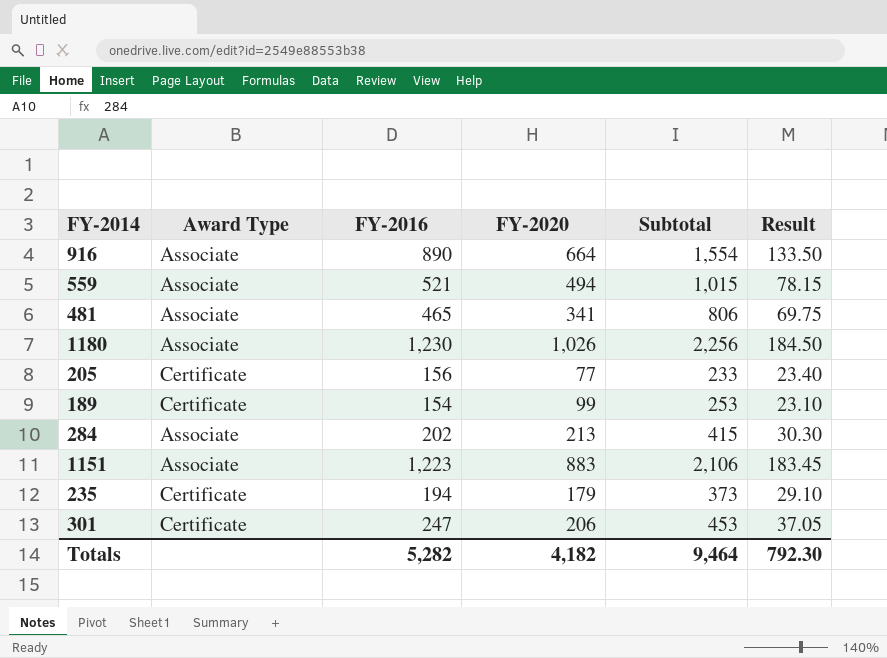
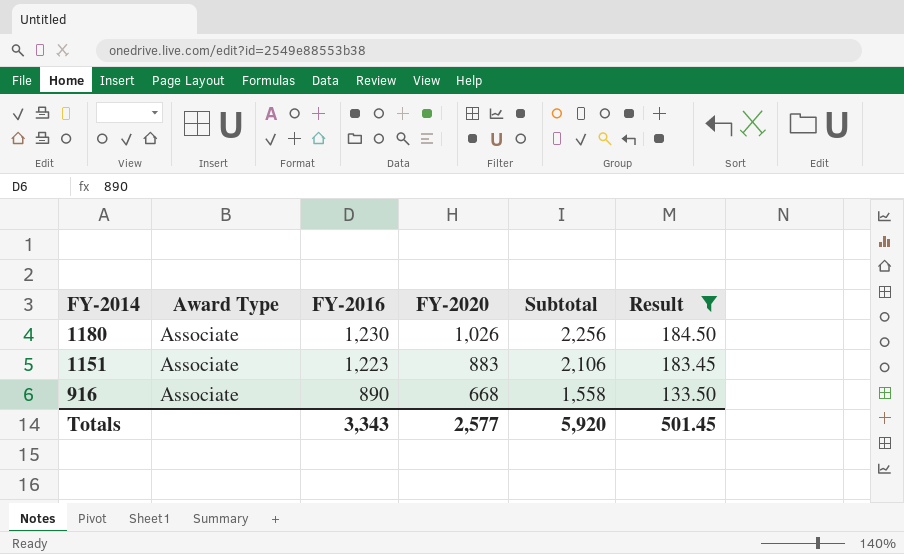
filter: none -> Result >= 133.50
row order: none -> FY-2014 descending
916 | FY-2020: 664 -> 668
916 | Subtotal: 1,554 -> 1,558
Totals | FY-2016: 5,282 -> 3,343
Totals | FY-2020: 4,182 -> 2,577
Totals | Subtotal: 9,464 -> 5,920
Totals | Result: 792.30 -> 501.45

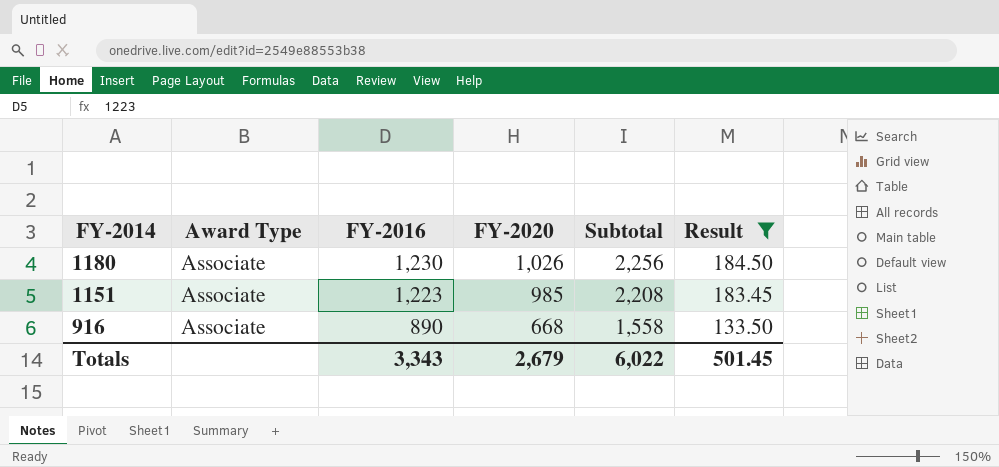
1151 | FY-2020: 883 -> 985
1151 | Subtotal: 2,106 -> 2,208
Totals | FY-2020: 2,577 -> 2,679
Totals | Subtotal: 5,920 -> 6,022

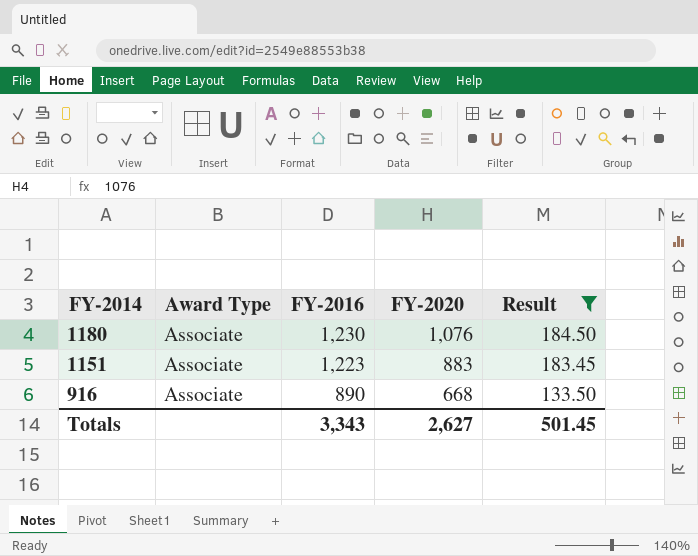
column Subtotal | formula: [FY-2016] + [FY-2020] -> none
1180 | FY-2020: 1,026 -> 1,076
1151 | FY-2020: 985 -> 883
Totals | FY-2020: 2,679 -> 2,627

